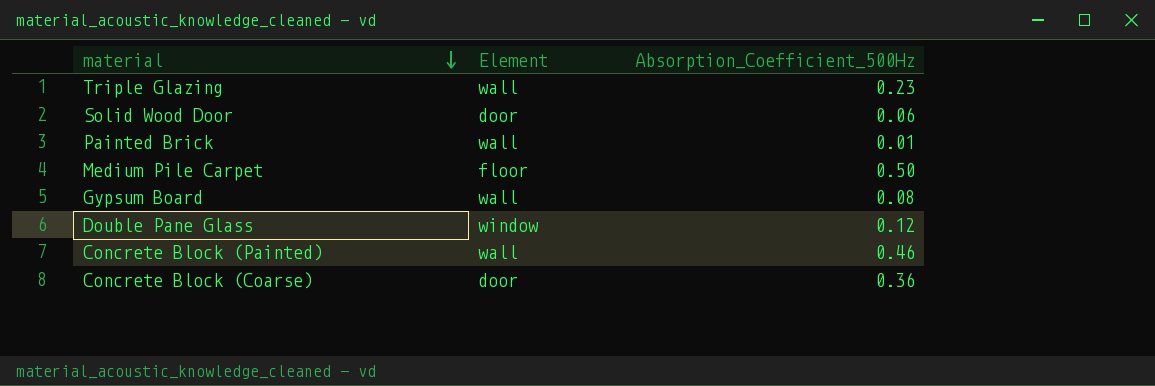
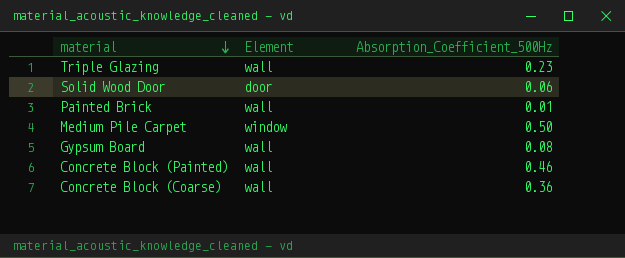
row Double Pane Glass: window | 0.12 -> none
Medium Pile Carpet | Element: floor -> window
Concrete Block (Coarse) | Element: door -> wall

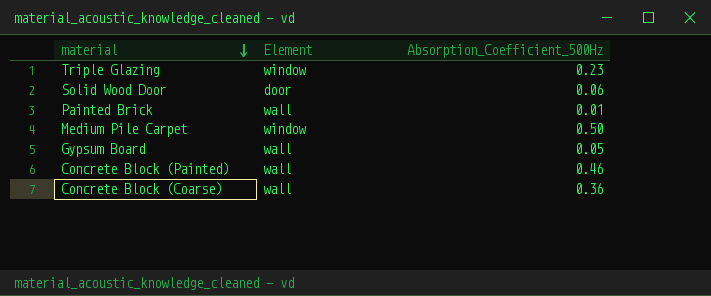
Triple Glazing | Element: wall -> window
Gypsum Board | Absorption_Coefficient_500Hz: 0.08 -> 0.05

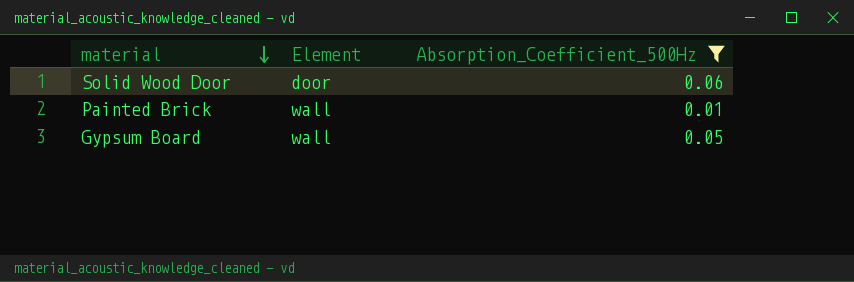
filter: none -> Absorption_Coefficient_500Hz <= 0.06

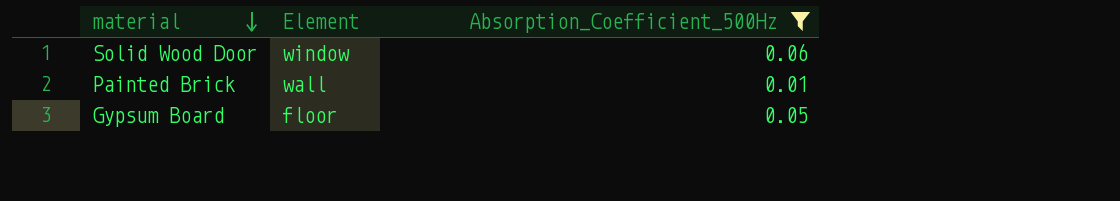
Solid Wood Door | Element: door -> window
Gypsum Board | Element: wall -> floor

